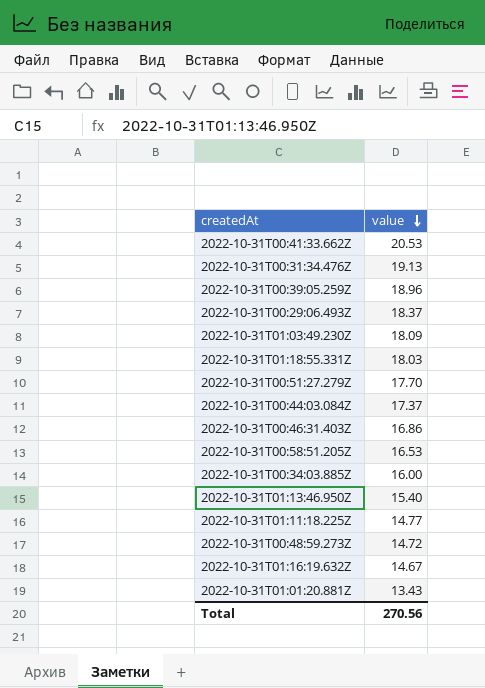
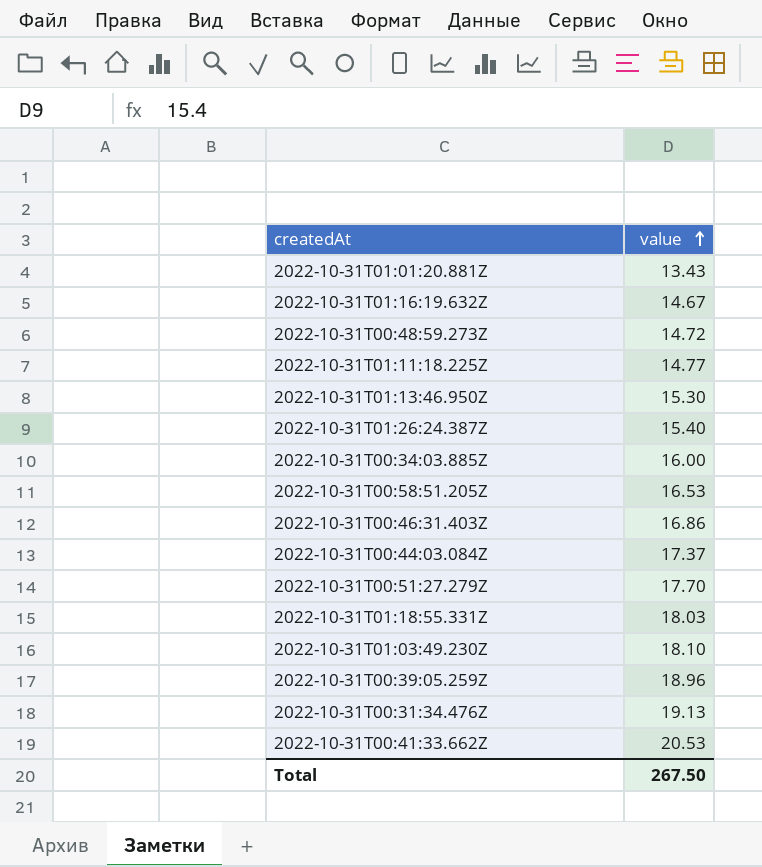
row order: value descending -> value ascending
row 2022-10-31T00:29:06.493Z: 18.37 -> none
2022-10-31T01:13:46.950Z | value: 15.40 -> 15.30
row 2022-10-31T01:26:24.387Z: none -> 15.40
2022-10-31T01:03:49.230Z | value: 18.09 -> 18.10
Total | value: 270.56 -> 267.50

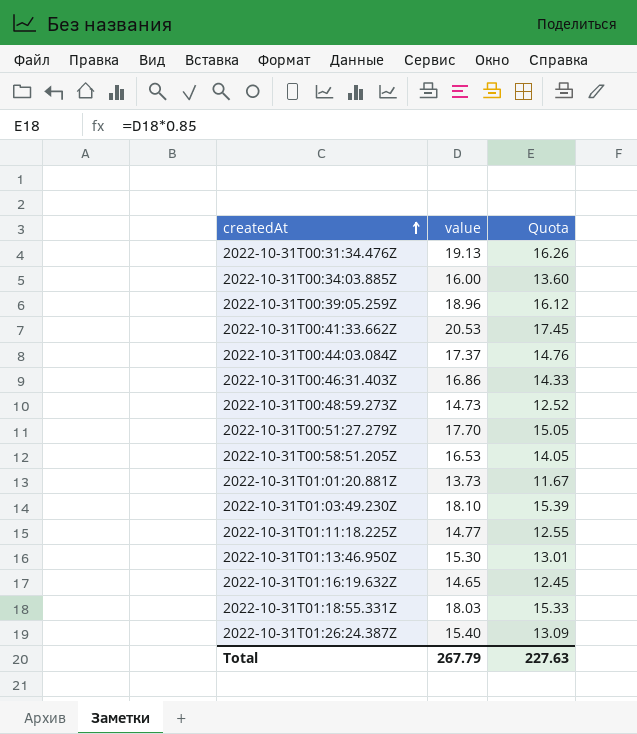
row order: value ascending -> createdAt ascending
column Quota | formula: none -> [value] * 0.85
2022-10-31T00:48:59.273Z | value: 14.72 -> 14.73
2022-10-31T01:01:20.881Z | value: 13.43 -> 13.73
2022-10-31T01:16:19.632Z | value: 14.67 -> 14.65
Total | value: 267.50 -> 267.79

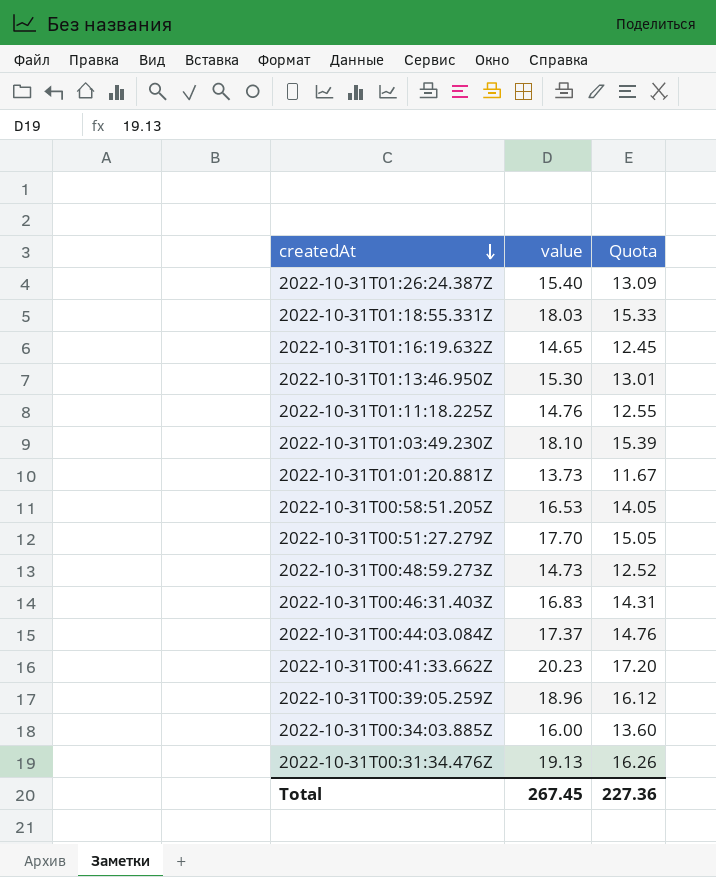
row order: createdAt ascending -> createdAt descending
2022-10-31T01:11:18.225Z | value: 14.77 -> 14.76
2022-10-31T00:46:31.403Z | value: 16.86 -> 16.83
2022-10-31T00:46:31.403Z | Quota: 14.33 -> 14.31
2022-10-31T00:41:33.662Z | value: 20.53 -> 20.23
2022-10-31T00:41:33.662Z | Quota: 17.45 -> 17.20
Total | value: 267.79 -> 267.45
Total | Quota: 227.63 -> 227.36

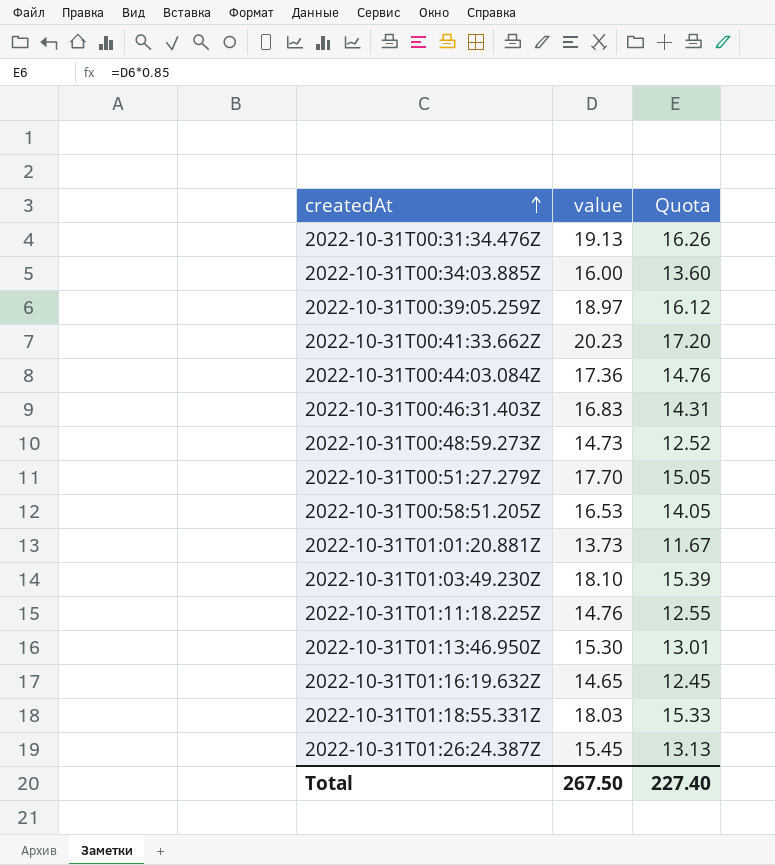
row order: createdAt descending -> createdAt ascending
2022-10-31T00:39:05.259Z | value: 18.96 -> 18.97
2022-10-31T00:44:03.084Z | value: 17.37 -> 17.36
2022-10-31T01:26:24.387Z | value: 15.40 -> 15.45
2022-10-31T01:26:24.387Z | Quota: 13.09 -> 13.13
Total | value: 267.45 -> 267.50
Total | Quota: 227.36 -> 227.40

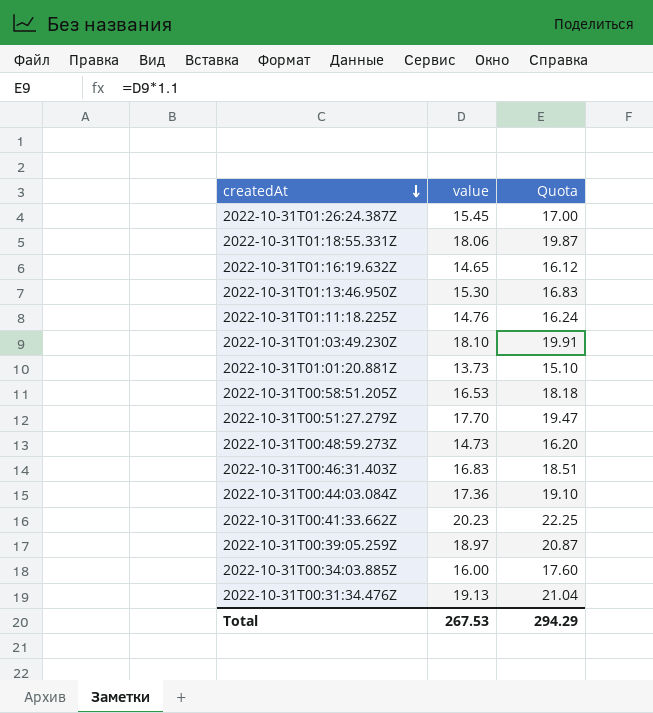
row order: createdAt ascending -> createdAt descending
column Quota | formula: [value] * 0.85 -> [value] * 1.1
2022-10-31T01:18:55.331Z | value: 18.03 -> 18.06
Total | value: 267.50 -> 267.53
Total | Quota: 227.40 -> 294.29

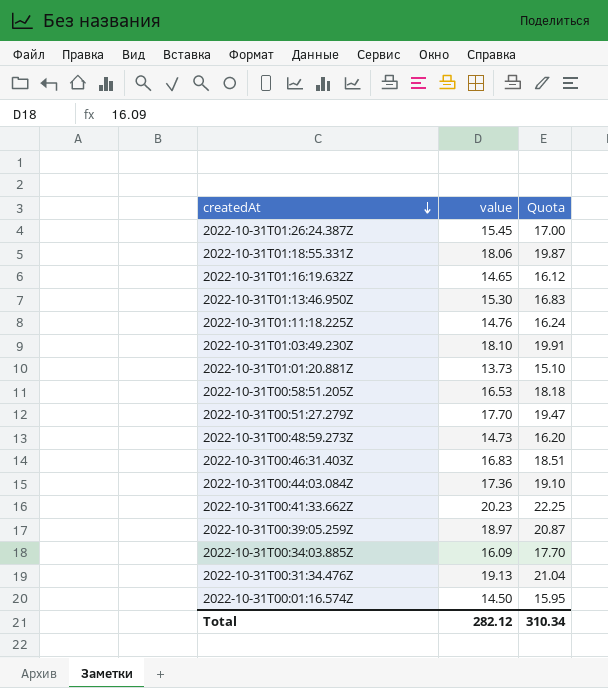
2022-10-31T00:34:03.885Z | value: 16.00 -> 16.09
2022-10-31T00:34:03.885Z | Quota: 17.60 -> 17.70
row 2022-10-31T00:01:16.574Z: none -> 14.50 | 15.95
Total | value: 267.53 -> 282.12
Total | Quota: 294.29 -> 310.34

